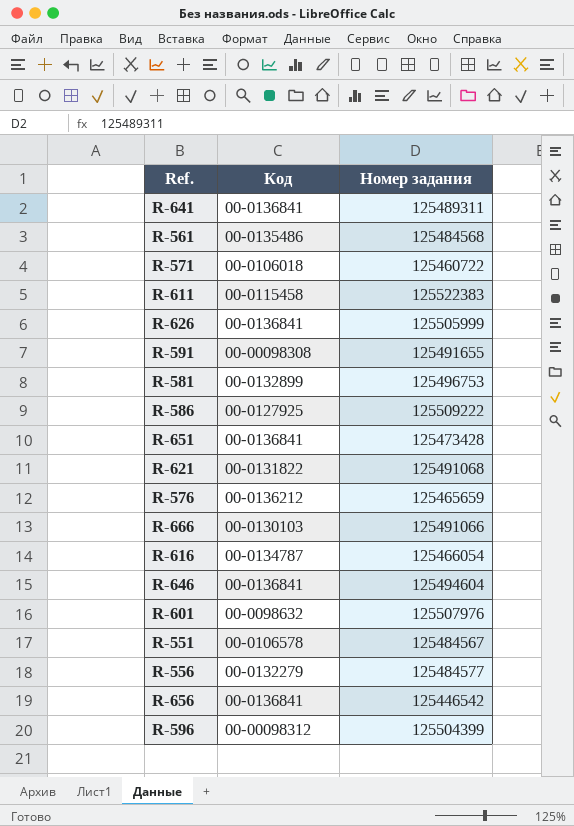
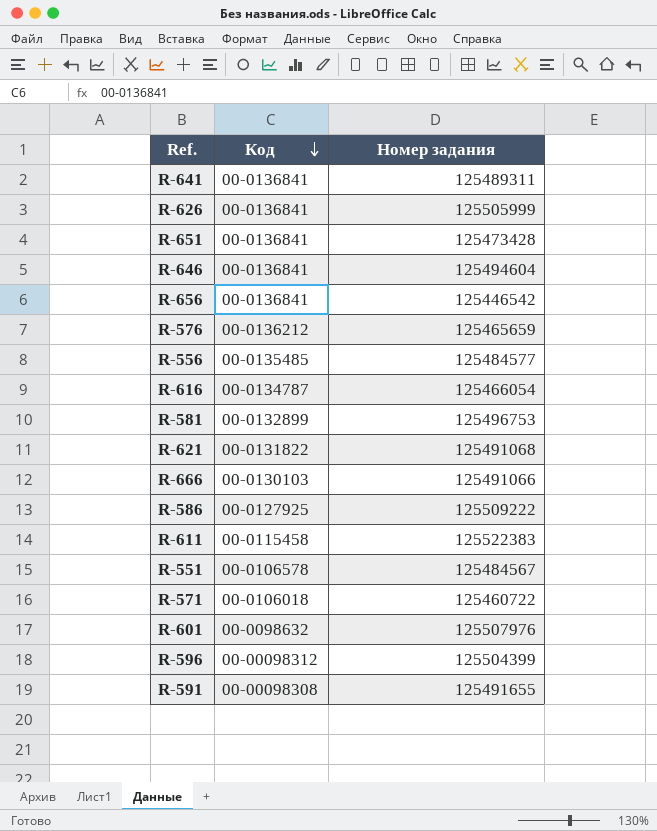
row order: none -> Код descending
row R-561: 00-0135486 | 125484568 -> none
R-556 | Код: 00-0132279 -> 00-0135485

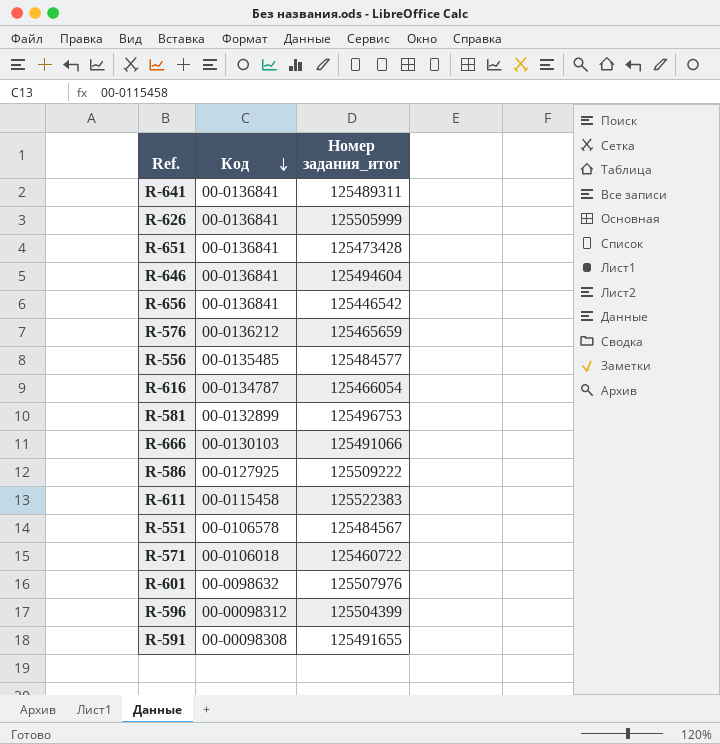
column name: Номер задания -> Номер задания_итог
row R-621: 00-0131822 | 125491068 -> none

